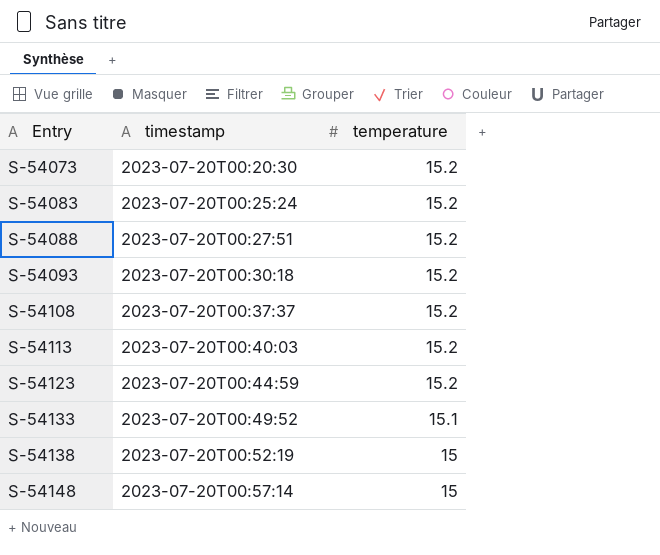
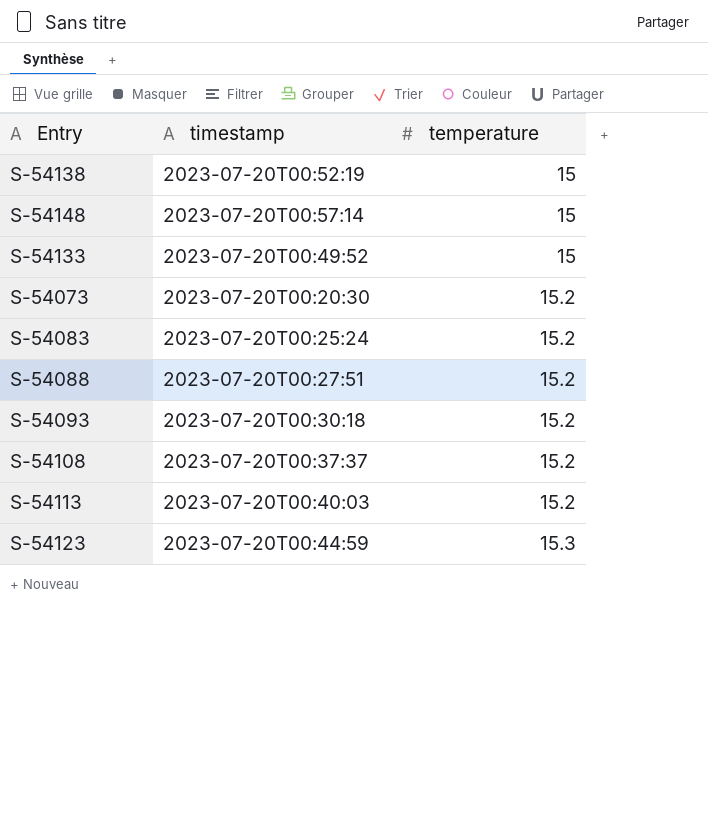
row order: Entry ascending -> temperature ascending
S-54133 | temperature: 15.1 -> 15
S-54123 | temperature: 15.2 -> 15.3

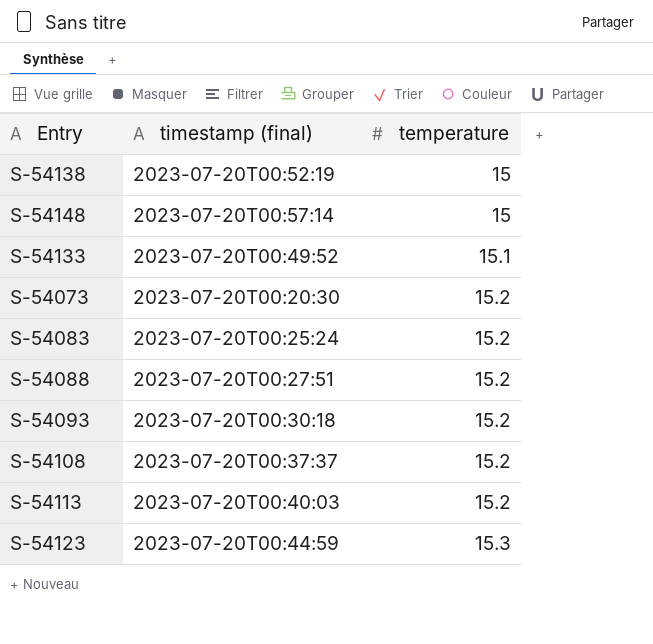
column name: timestamp -> timestamp (final)
S-54133 | temperature: 15 -> 15.1

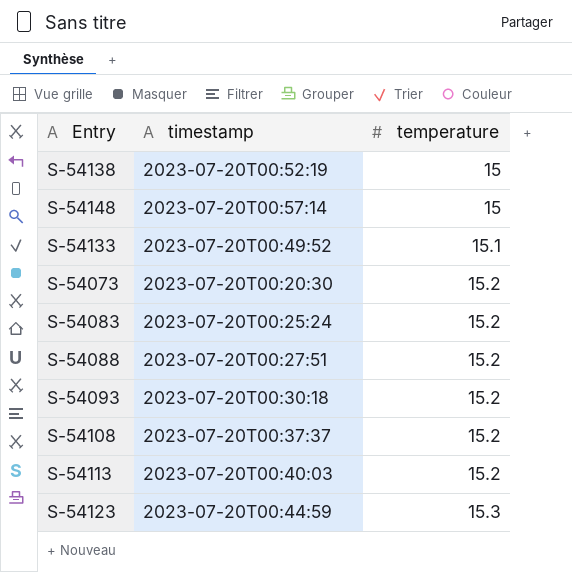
column name: timestamp (final) -> timestamp

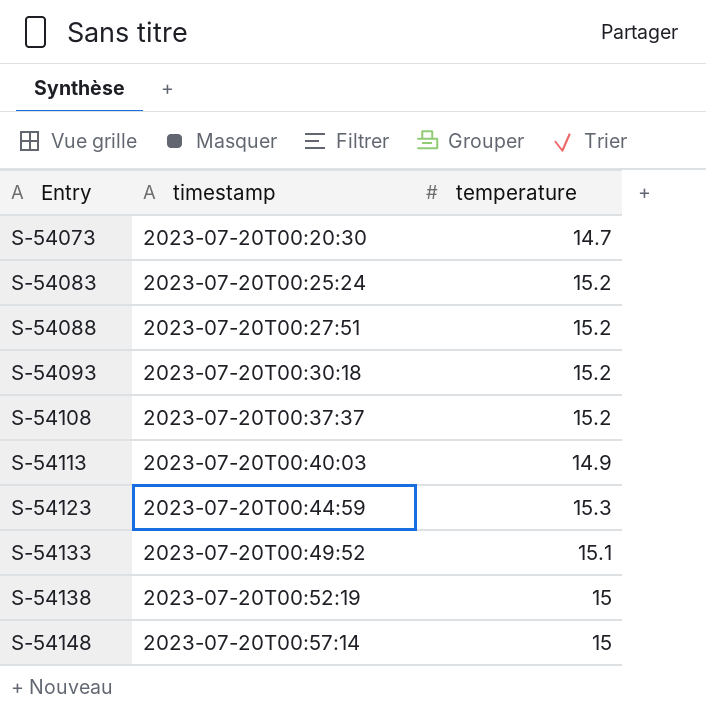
row order: temperature ascending -> Entry ascending
S-54073 | temperature: 15.2 -> 14.7
S-54113 | temperature: 15.2 -> 14.9

